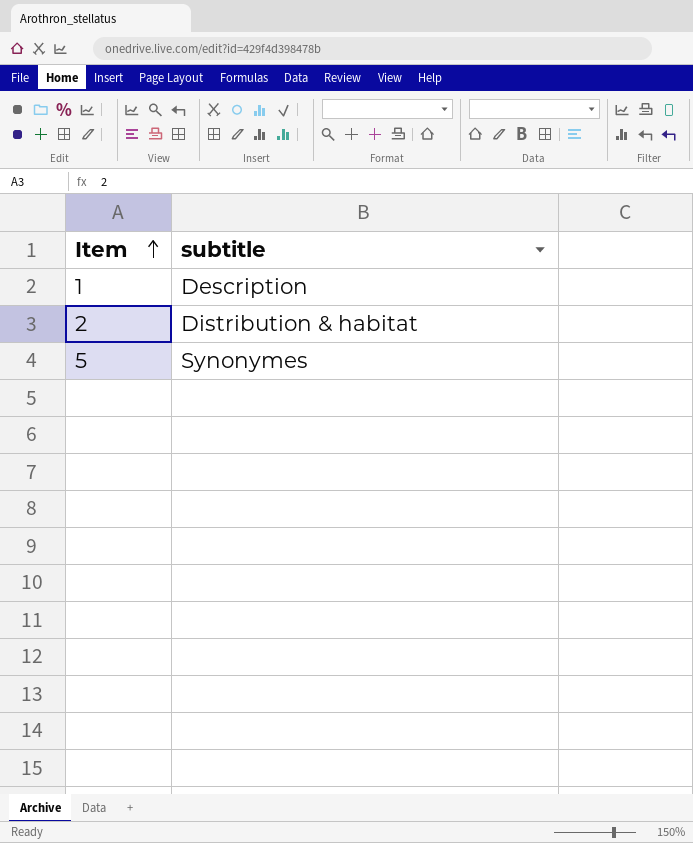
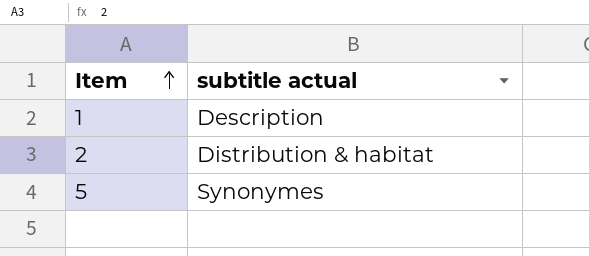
column name: subtitle -> subtitle actual

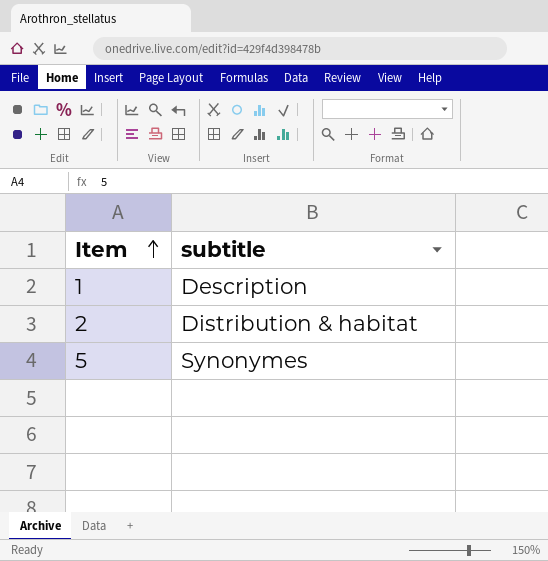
column name: subtitle actual -> subtitle

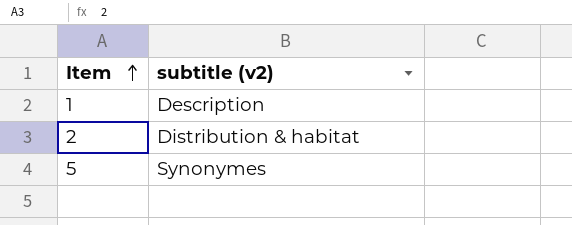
column name: subtitle -> subtitle (v2)

